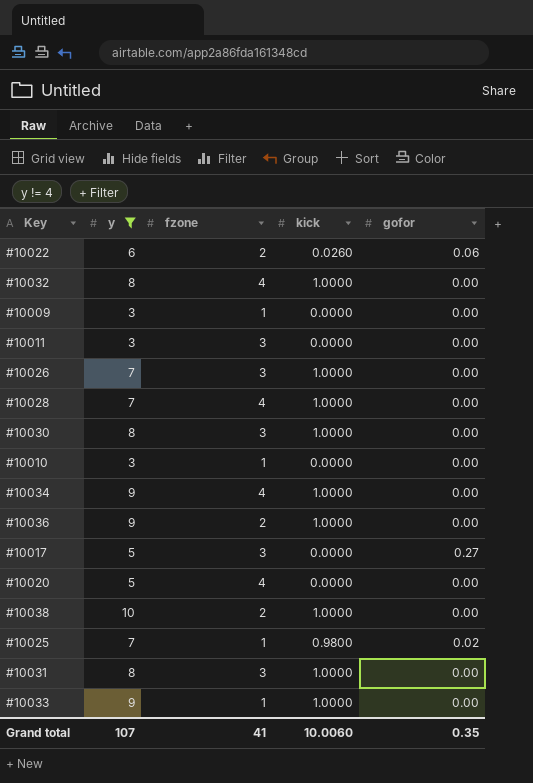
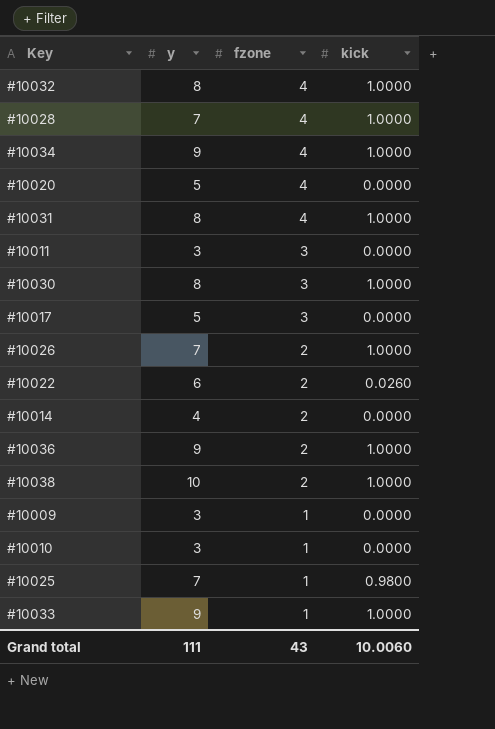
filter: y != 4 -> none
row order: none -> fzone descending
column gofor | position: 5 -> none
#10031 | fzone: 3 -> 4
#10026 | fzone: 3 -> 2
Grand total | y: 107 -> 111
Grand total | fzone: 41 -> 43

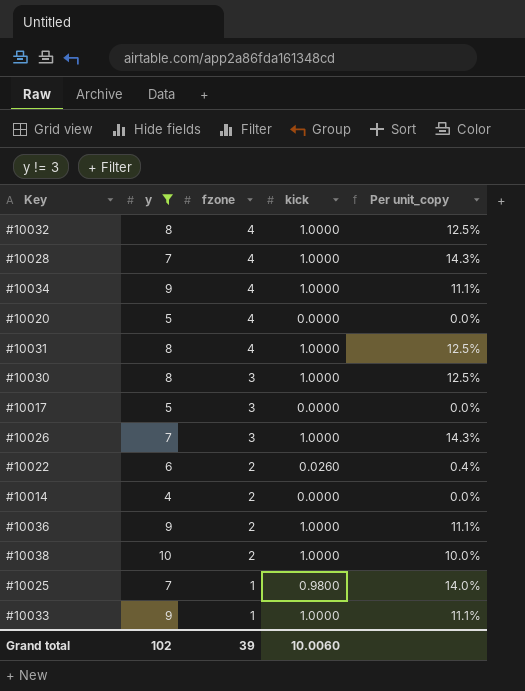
filter: none -> y != 3
column Per unit_copy | formula: none -> [kick] / [y]
#10026 | fzone: 2 -> 3
Grand total | y: 111 -> 102
Grand total | fzone: 43 -> 39

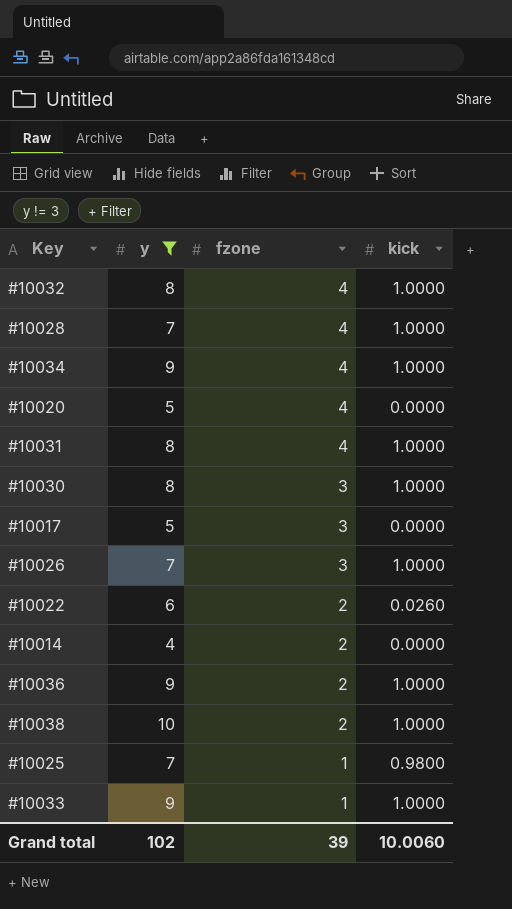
column Per unit_copy | formula: [kick] / [y] -> none

